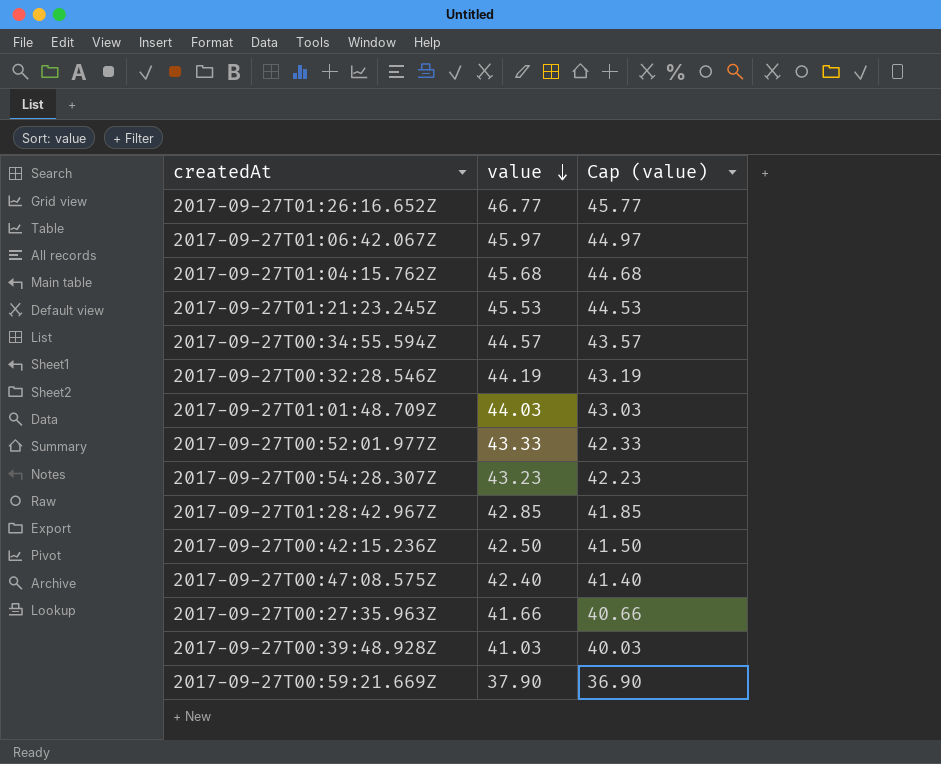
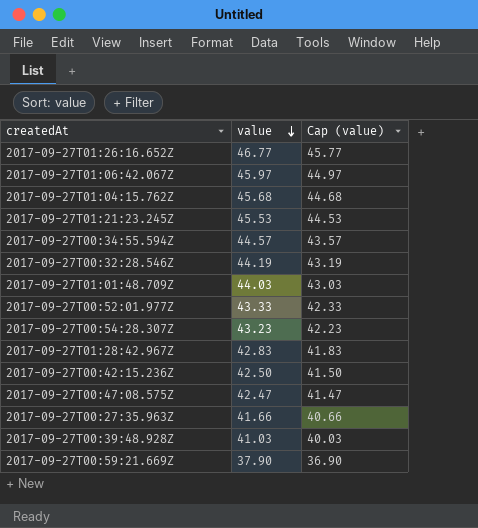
2017-09-27T01:28:42.967Z | value: 42.85 -> 42.83
2017-09-27T01:28:42.967Z | Cap (value): 41.85 -> 41.83
2017-09-27T00:47:08.575Z | value: 42.40 -> 42.47
2017-09-27T00:47:08.575Z | Cap (value): 41.40 -> 41.47

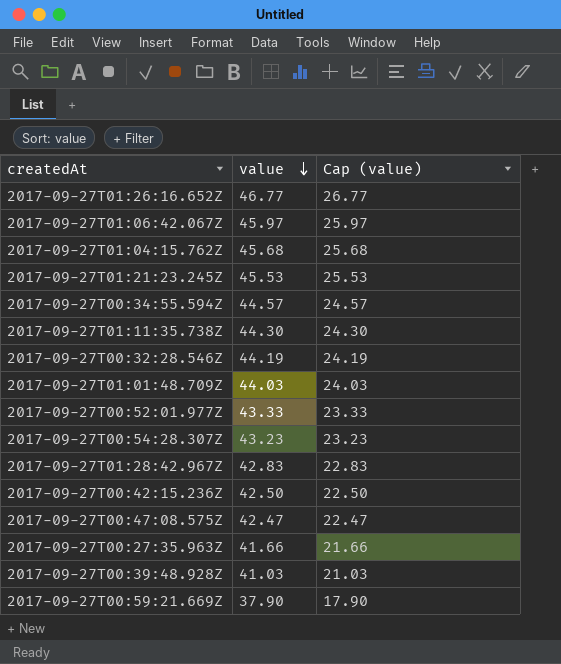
column Cap (value) | formula: [value] - 1 -> [value] - 20
row 2017-09-27T01:11:35.738Z: none -> 44.30 | 24.30

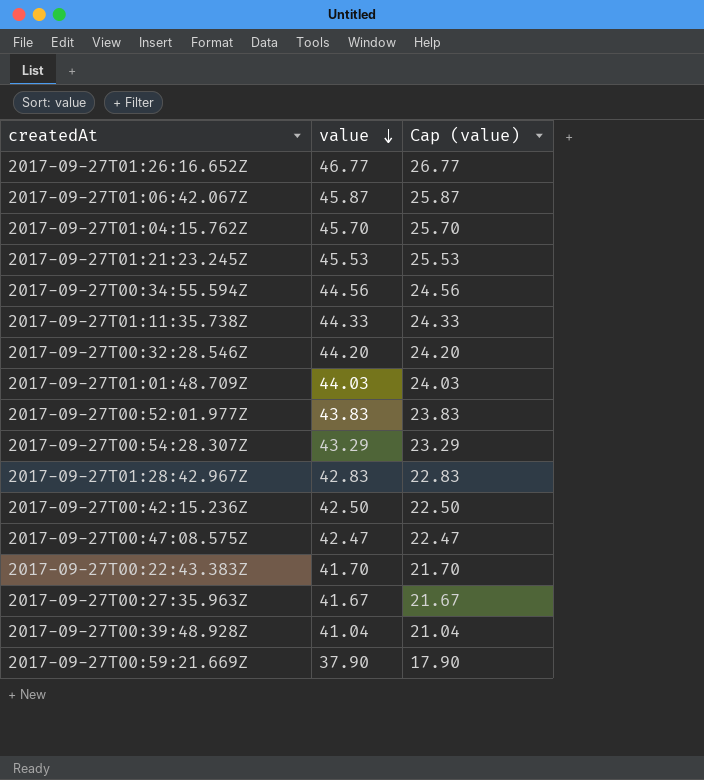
2017-09-27T01:06:42.067Z | value: 45.97 -> 45.87
2017-09-27T01:06:42.067Z | Cap (value): 25.97 -> 25.87
2017-09-27T01:04:15.762Z | value: 45.68 -> 45.70
2017-09-27T01:04:15.762Z | Cap (value): 25.68 -> 25.70
2017-09-27T00:34:55.594Z | value: 44.57 -> 44.56
2017-09-27T00:34:55.594Z | Cap (value): 24.57 -> 24.56
2017-09-27T01:11:35.738Z | value: 44.30 -> 44.33
2017-09-27T01:11:35.738Z | Cap (value): 24.30 -> 24.33
2017-09-27T00:32:28.546Z | value: 44.19 -> 44.20
2017-09-27T00:32:28.546Z | Cap (value): 24.19 -> 24.20
2017-09-27T00:52:01.977Z | value: 43.33 -> 43.83
2017-09-27T00:52:01.977Z | Cap (value): 23.33 -> 23.83
2017-09-27T00:54:28.307Z | value: 43.23 -> 43.29
2017-09-27T00:54:28.307Z | Cap (value): 23.23 -> 23.29
row 2017-09-27T00:22:43.383Z: none -> 41.70 | 21.70
2017-09-27T00:27:35.963Z | value: 41.66 -> 41.67
2017-09-27T00:27:35.963Z | Cap (value): 21.66 -> 21.67
2017-09-27T00:39:48.928Z | value: 41.03 -> 41.04
2017-09-27T00:39:48.928Z | Cap (value): 21.03 -> 21.04

